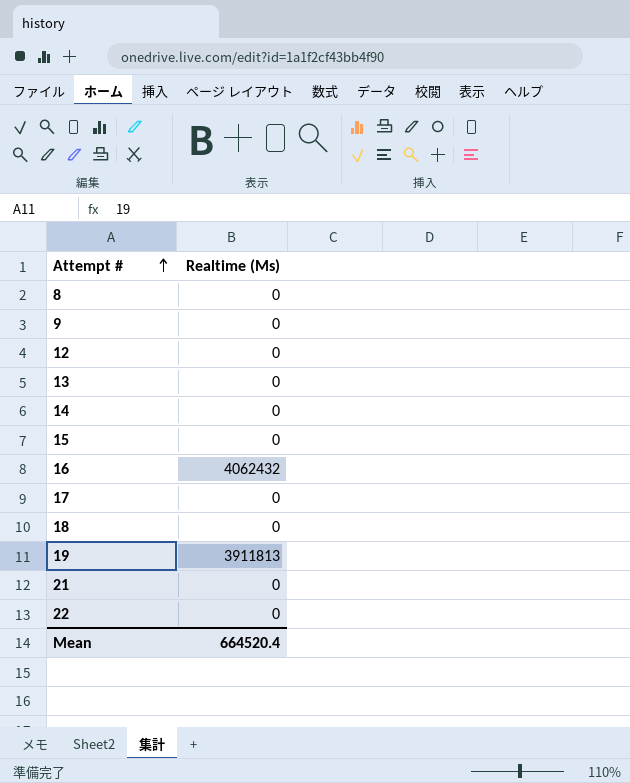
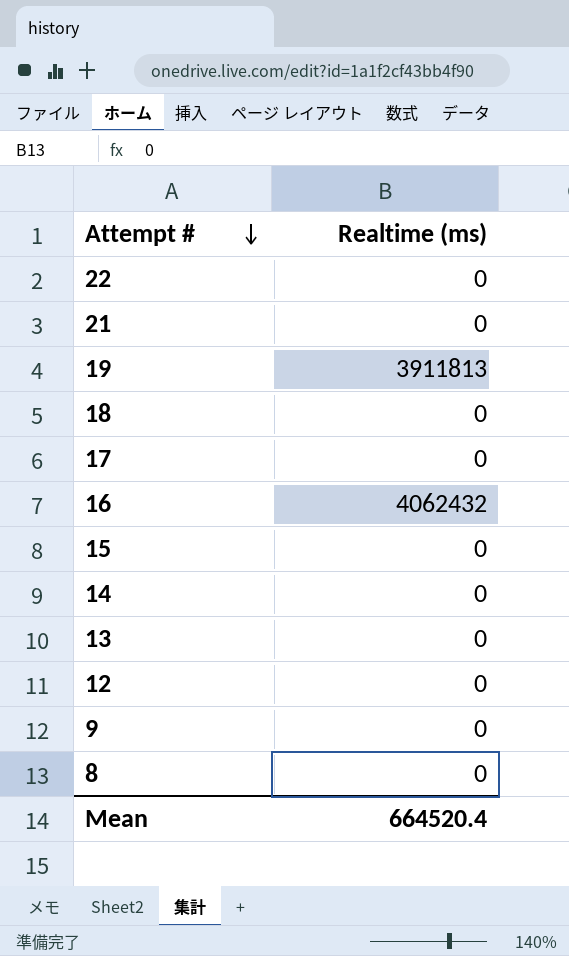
row order: Attempt # ascending -> Attempt # descending
column name: Realtime (Ms) -> Realtime (ms)

